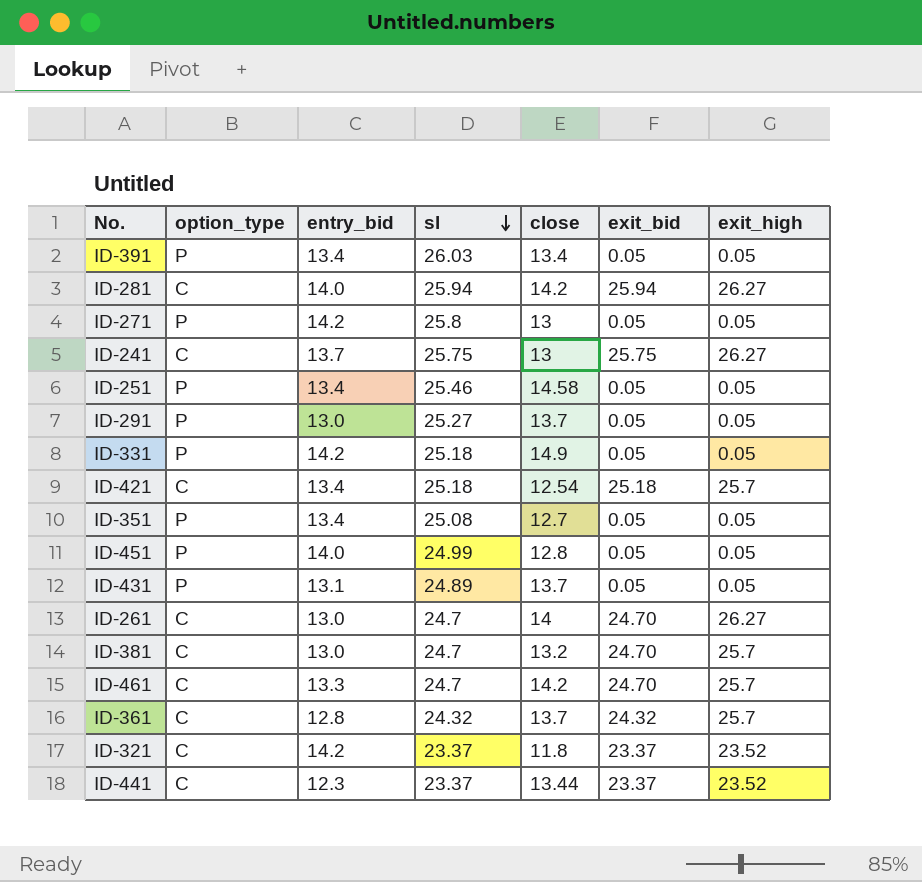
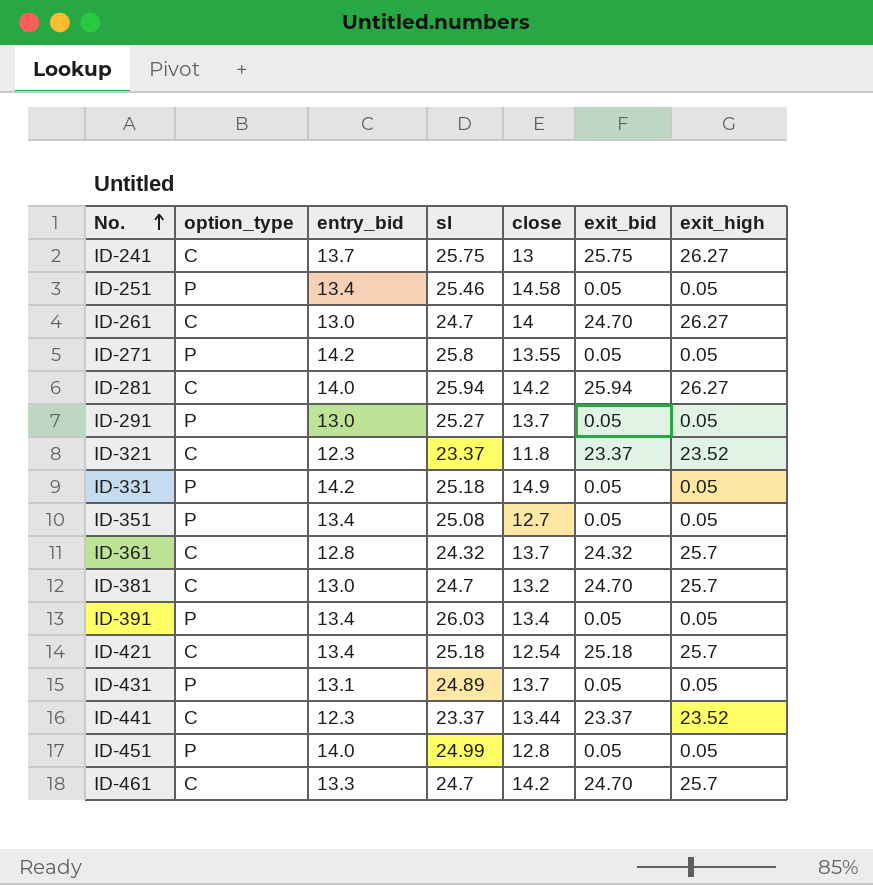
row order: sl descending -> No. ascending
ID-271 | close: 13 -> 13.55
ID-321 | entry_bid: 14.2 -> 12.3

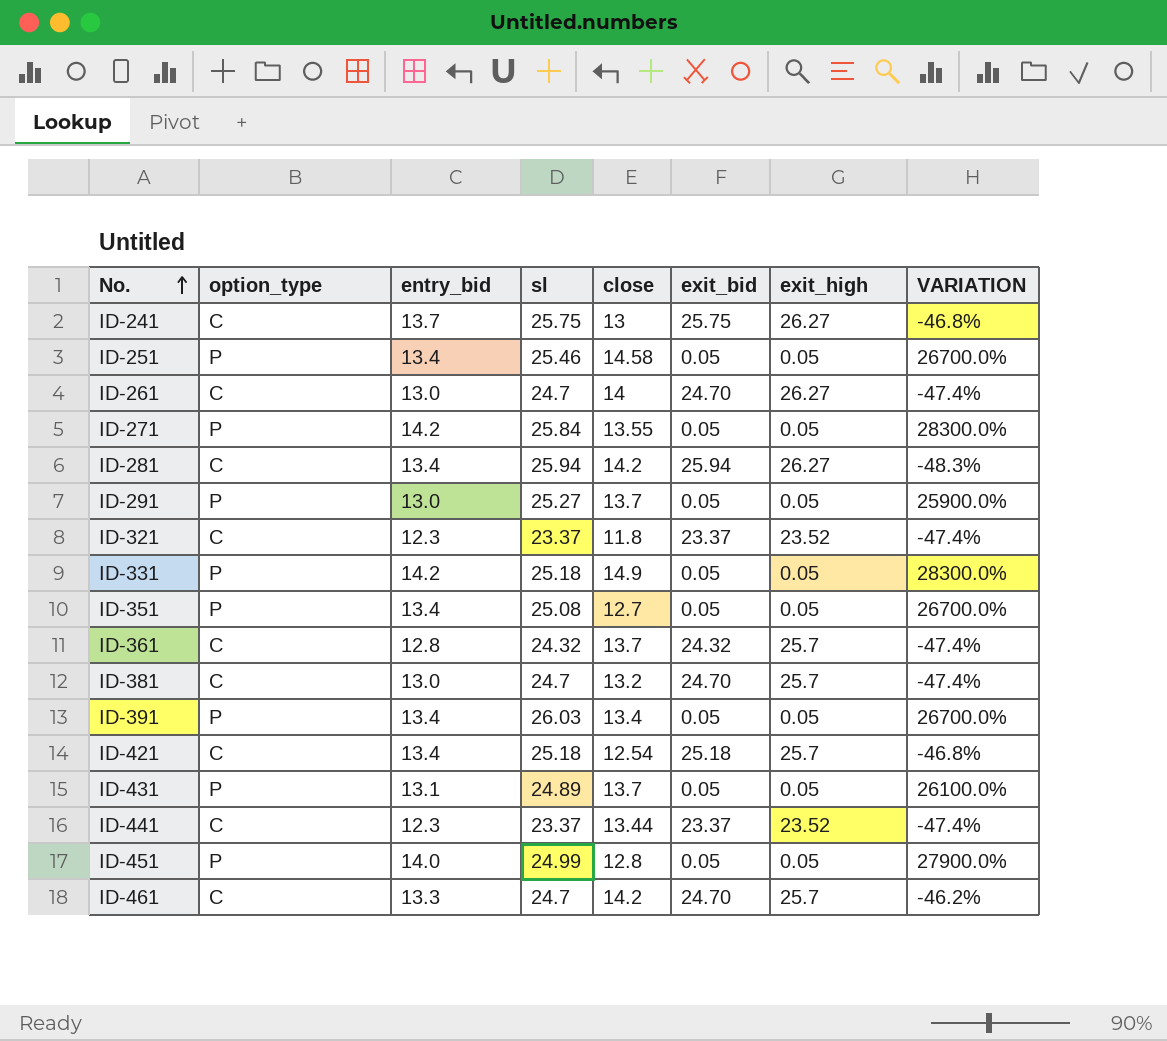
column VARIATION | formula: none -> ([entry_bid] - [exit_bid]) / [exit_bid]
ID-271 | sl: 25.8 -> 25.84
ID-281 | entry_bid: 14.0 -> 13.4

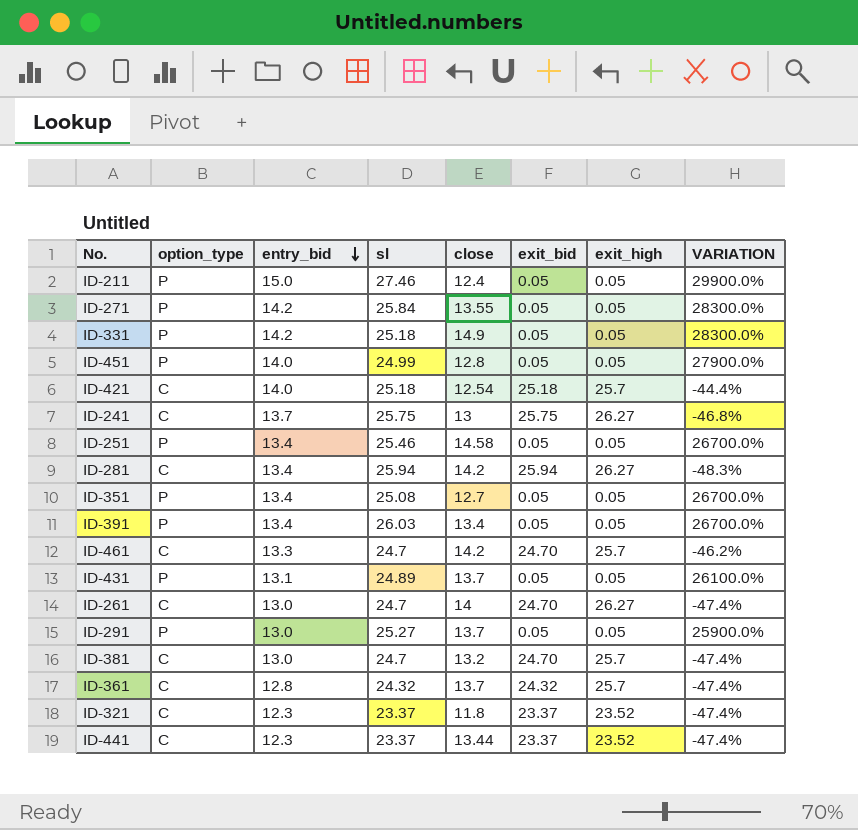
row order: No. ascending -> entry_bid descending
row ID-211: none -> P | 15.0 | 27.46 | 12.4 | 0.05 | 0.05 | 29900.0%
ID-421 | entry_bid: 13.4 -> 14.0
ID-421 | VARIATION: -46.8% -> -44.4%

